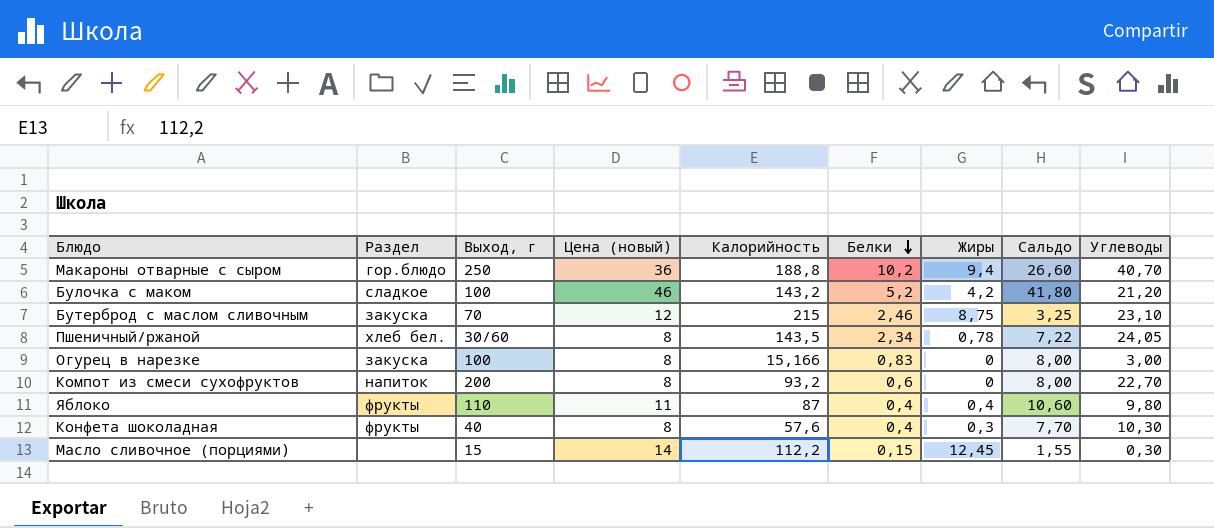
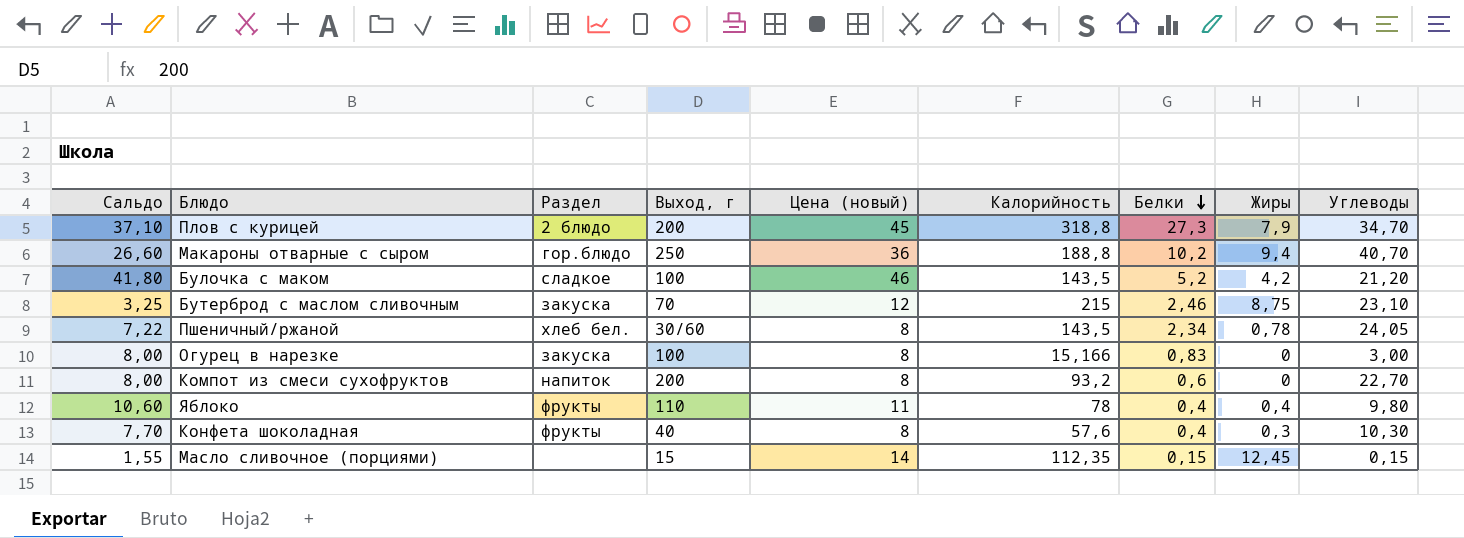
column Сальдо | position: 8 -> 1
row Плов с курицей: none -> 37,10 | 2 блюдо | 200 | 45 | 318,8 | 27,3 | 7,9 | 34,70
Булочка с маком | Калорийность: 143,2 -> 143,5
Яблоко | Калорийность: 87 -> 78
Масло сливочное (порциями) | Калорийность: 112,2 -> 112,35
Масло сливочное (порциями) | Углеводы: 0,30 -> 0,15

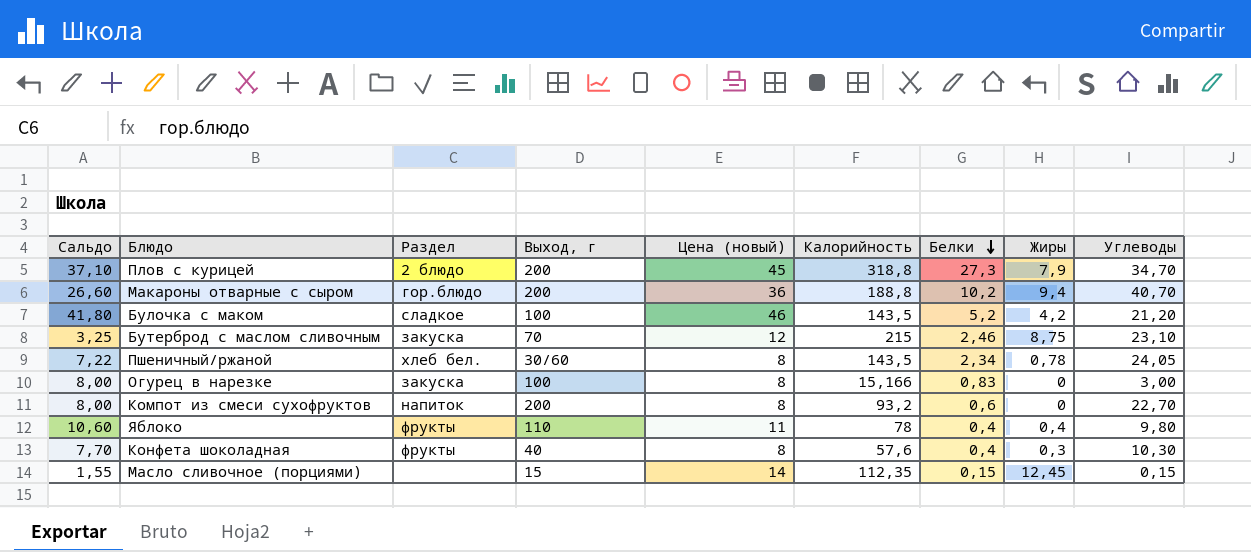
Макароны отварные с сыром | Выход, г: 250 -> 200

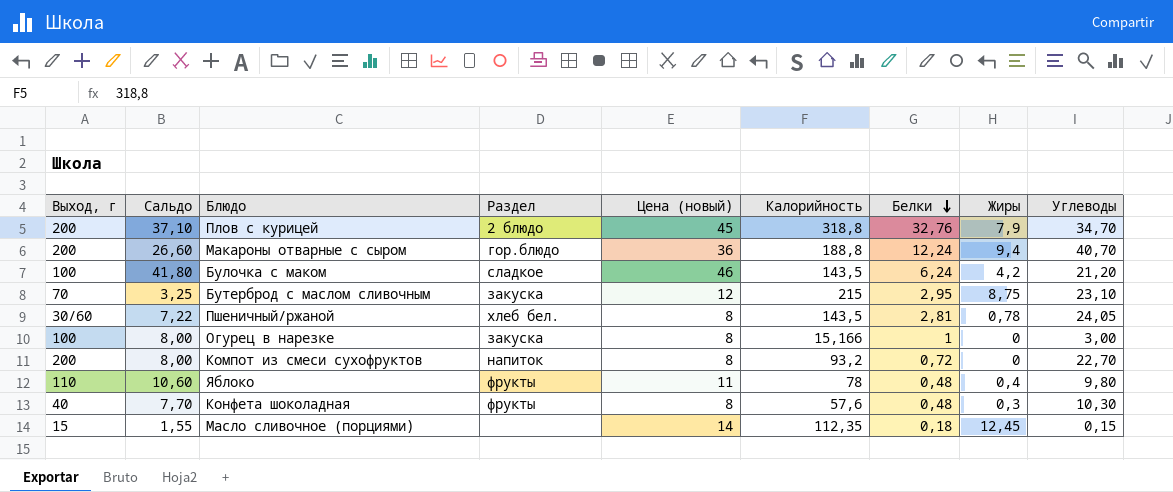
column Выход, г | position: 4 -> 1
Плов с курицей | Белки: 27,3 -> 32,76
Макароны отварные с сыром | Белки: 10,2 -> 12,24
Булочка с маком | Белки: 5,2 -> 6,24
Бутерброд с маслом сливочным | Белки: 2,46 -> 2,95
Пшеничный/ржаной | Белки: 2,34 -> 2,81
Огурец в нарезке | Белки: 0,83 -> 1
Компот из смеси сухофруктов | Белки: 0,6 -> 0,72
Яблоко | Белки: 0,4 -> 0,48
Конфета шоколадная | Белки: 0,4 -> 0,48
Масло сливочное (порциями) | Белки: 0,15 -> 0,18

